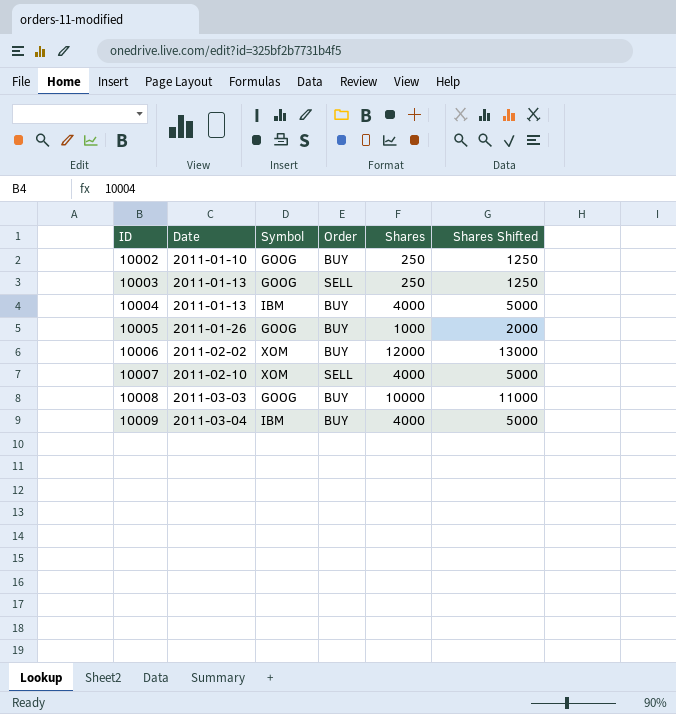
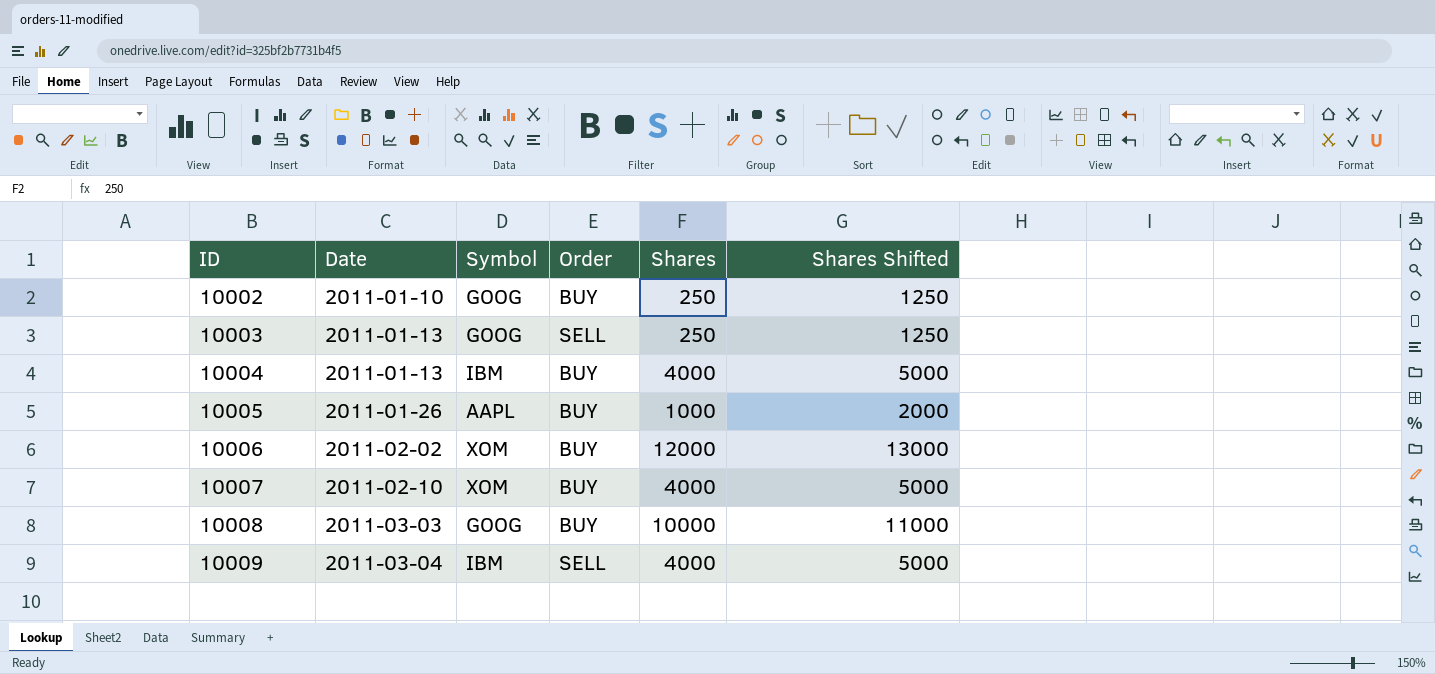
10005 | Symbol: GOOG -> AAPL
10007 | Order: SELL -> BUY
10009 | Order: BUY -> SELL

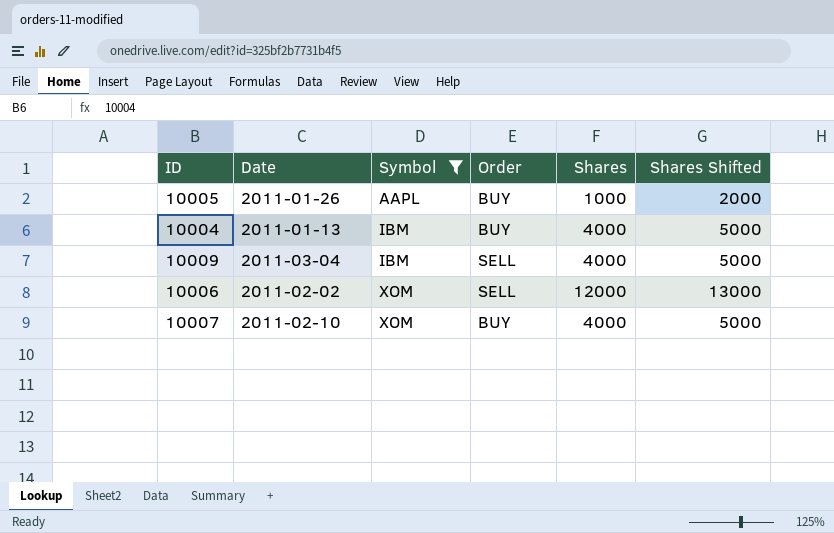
filter: none -> Symbol != GOOG
row order: ID ascending -> Symbol ascending
10006 | Order: BUY -> SELL

